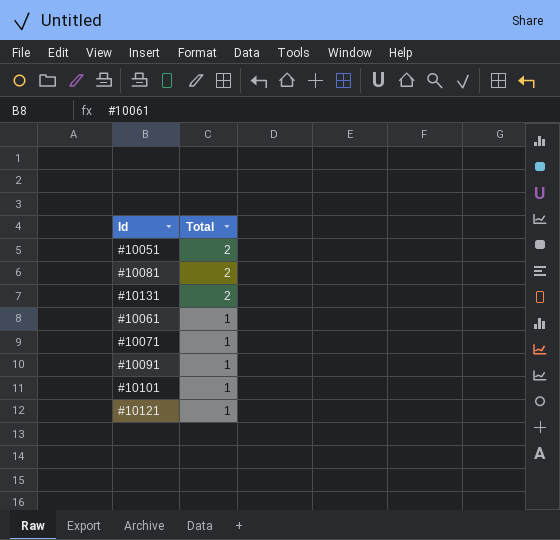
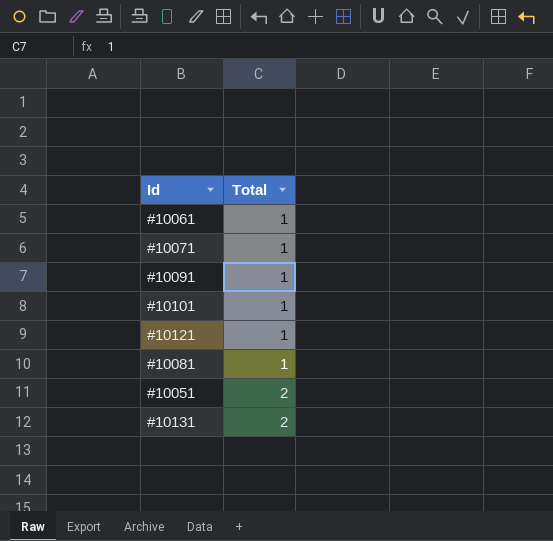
row order: Total descending -> Total ascending
#10081 | Total: 2 -> 1

